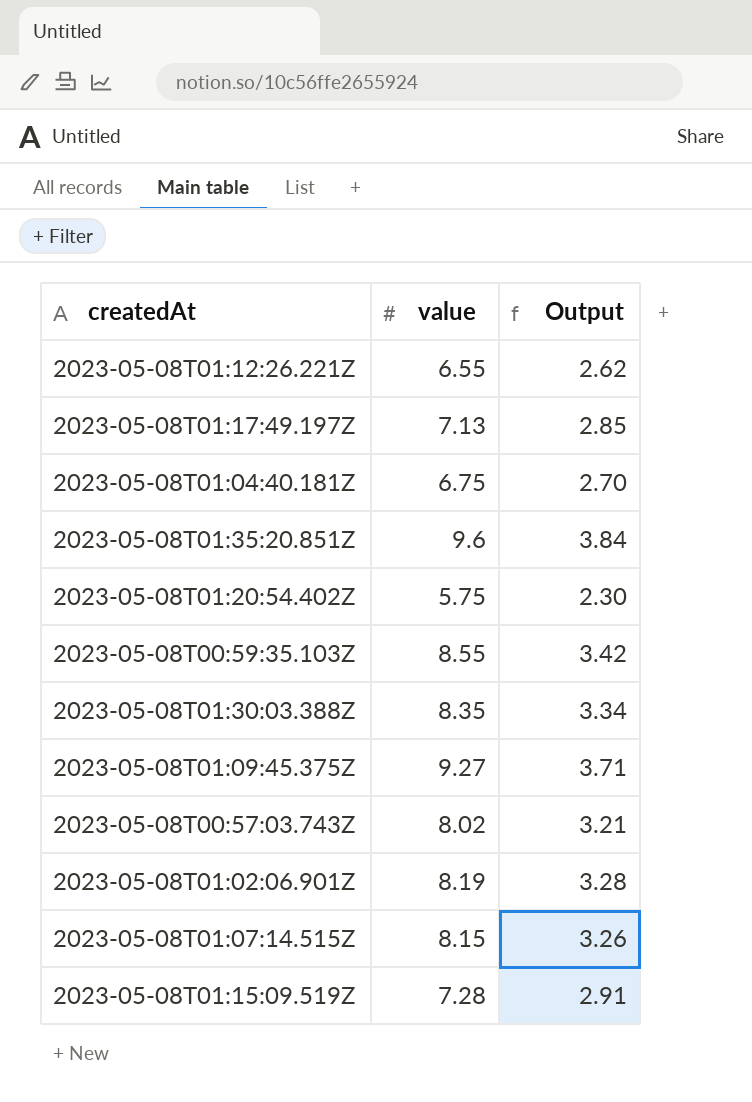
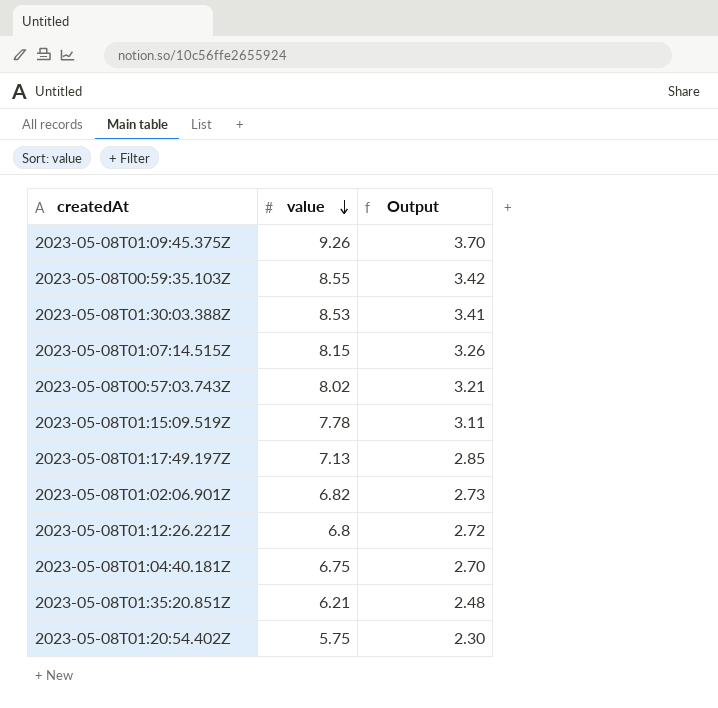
row order: none -> value descending
2023-05-08T01:09:45.375Z | value: 9.27 -> 9.26
2023-05-08T01:09:45.375Z | Output: 3.71 -> 3.70
2023-05-08T01:30:03.388Z | value: 8.35 -> 8.53
2023-05-08T01:30:03.388Z | Output: 3.34 -> 3.41
2023-05-08T01:15:09.519Z | value: 7.28 -> 7.78
2023-05-08T01:15:09.519Z | Output: 2.91 -> 3.11
2023-05-08T01:02:06.901Z | value: 8.19 -> 6.82
2023-05-08T01:02:06.901Z | Output: 3.28 -> 2.73
2023-05-08T01:12:26.221Z | value: 6.55 -> 6.8
2023-05-08T01:12:26.221Z | Output: 2.62 -> 2.72
2023-05-08T01:35:20.851Z | value: 9.6 -> 6.21
2023-05-08T01:35:20.851Z | Output: 3.84 -> 2.48

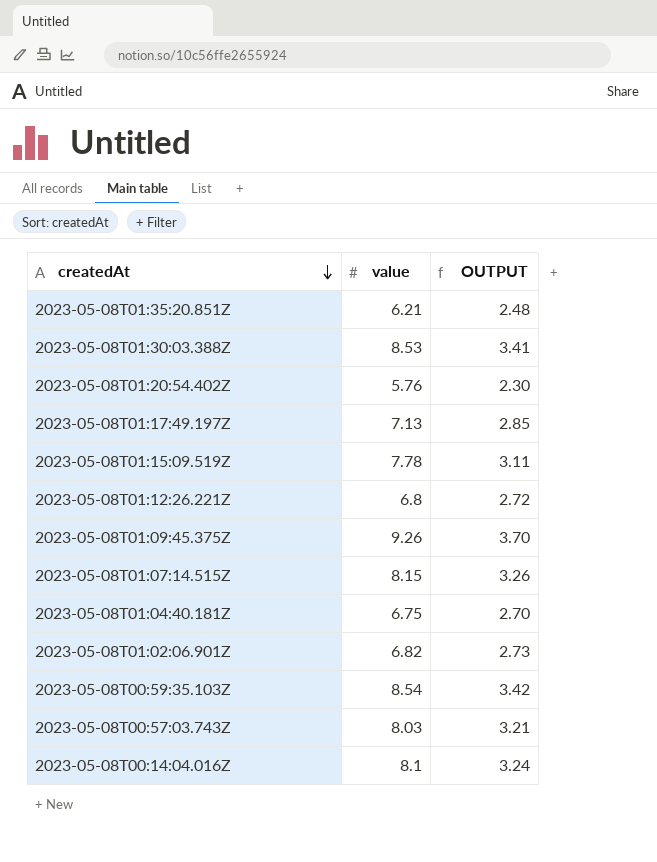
row order: value descending -> createdAt descending
column name: Output -> OUTPUT
2023-05-08T01:20:54.402Z | value: 5.75 -> 5.76
2023-05-08T00:59:35.103Z | value: 8.55 -> 8.54
2023-05-08T00:57:03.743Z | value: 8.02 -> 8.03
row 2023-05-08T00:14:04.016Z: none -> 8.1 | 3.24

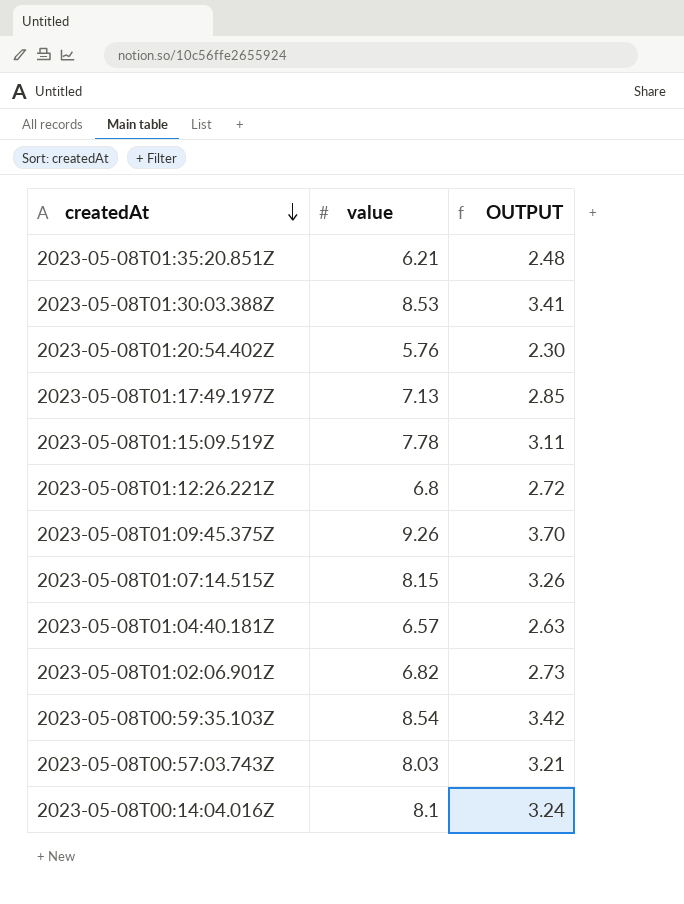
2023-05-08T01:04:40.181Z | value: 6.75 -> 6.57
2023-05-08T01:04:40.181Z | OUTPUT: 2.70 -> 2.63

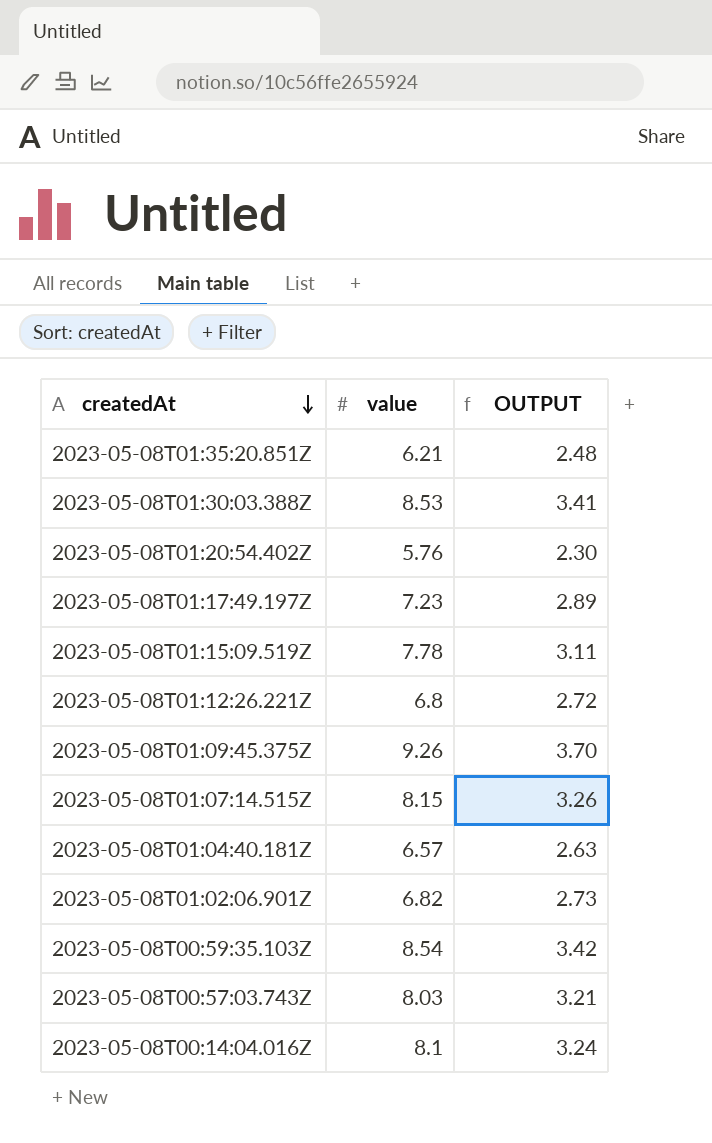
2023-05-08T01:17:49.197Z | value: 7.13 -> 7.23
2023-05-08T01:17:49.197Z | OUTPUT: 2.85 -> 2.89

